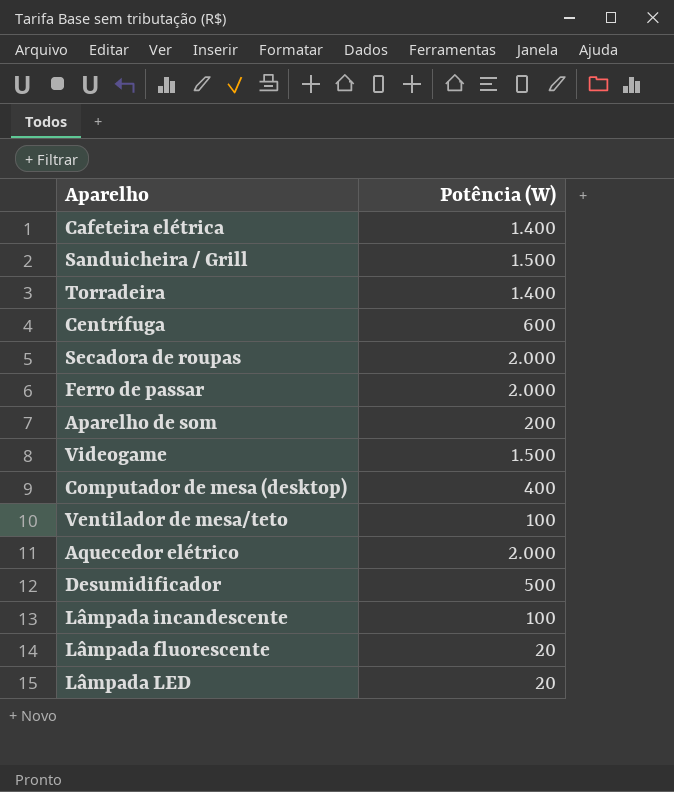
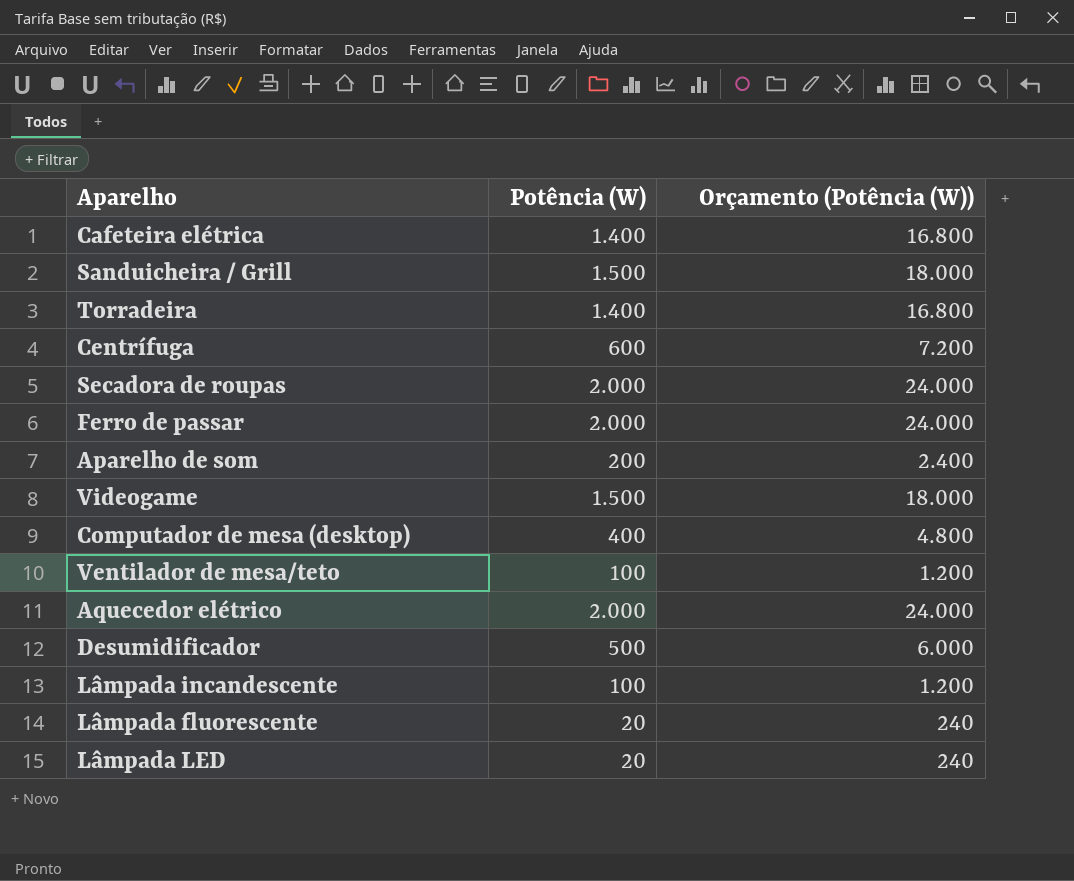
column Orçamento (Potência (W)) | formula: none -> [Potência (W)] * 12

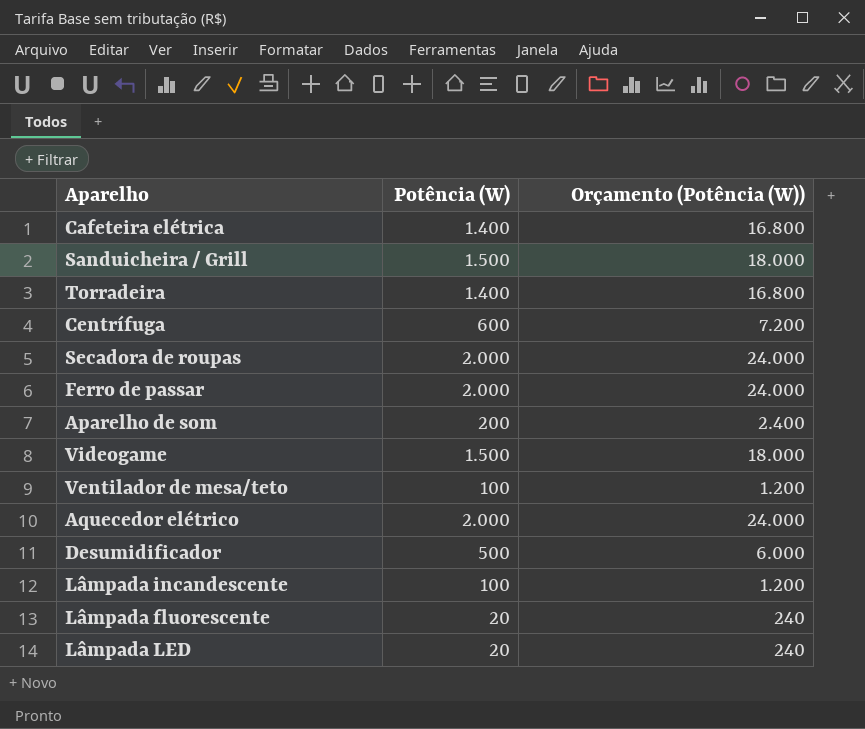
row Computador de mesa (desktop): 400 | 4.800 -> none

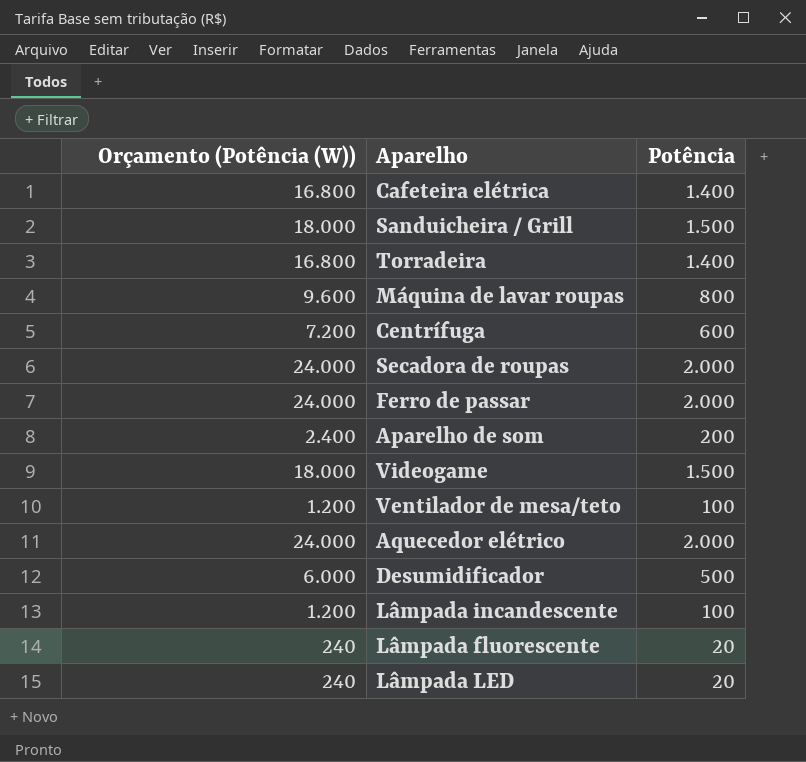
column Orçamento (Potência (W)) | position: 3 -> 1
column name: Potência (W) -> Potência
row Máquina de lavar roupas: none -> 9.600 | 800

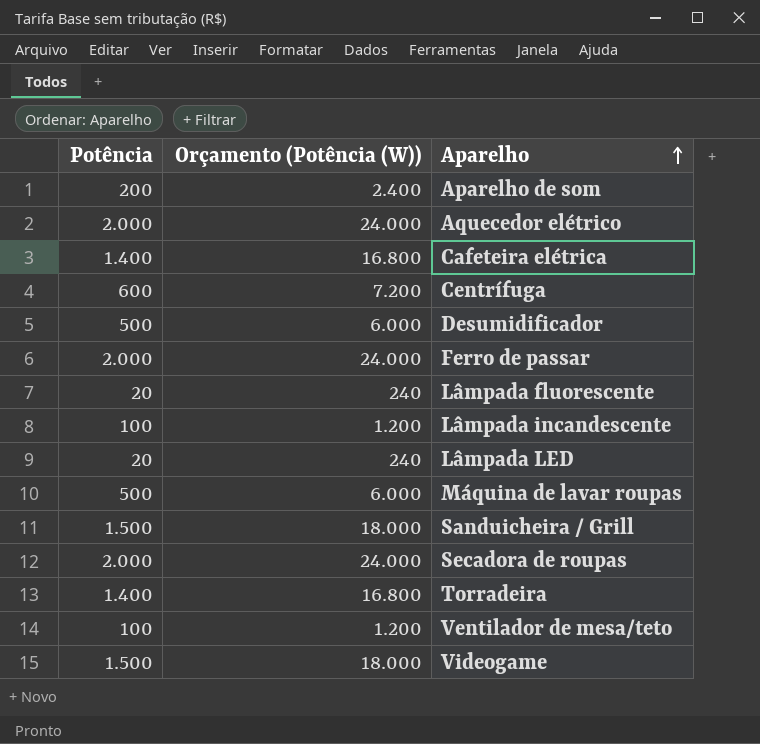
row order: none -> Aparelho ascending
column Potência | position: 3 -> 1
Máquina de lavar roupas | Potência: 800 -> 500
Máquina de lavar roupas | Orçamento (Potência (W)): 9.600 -> 6.000

